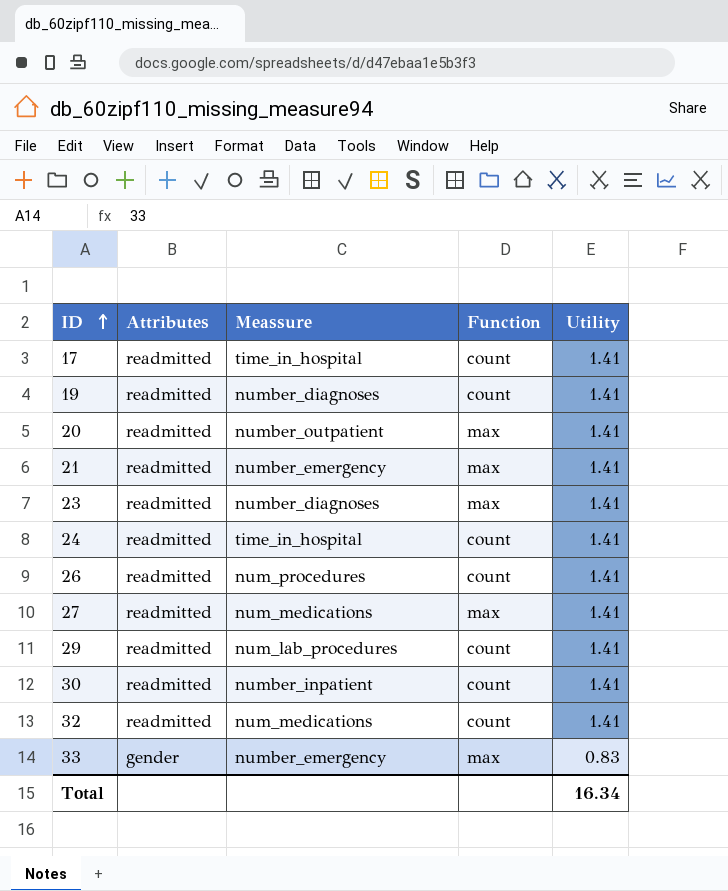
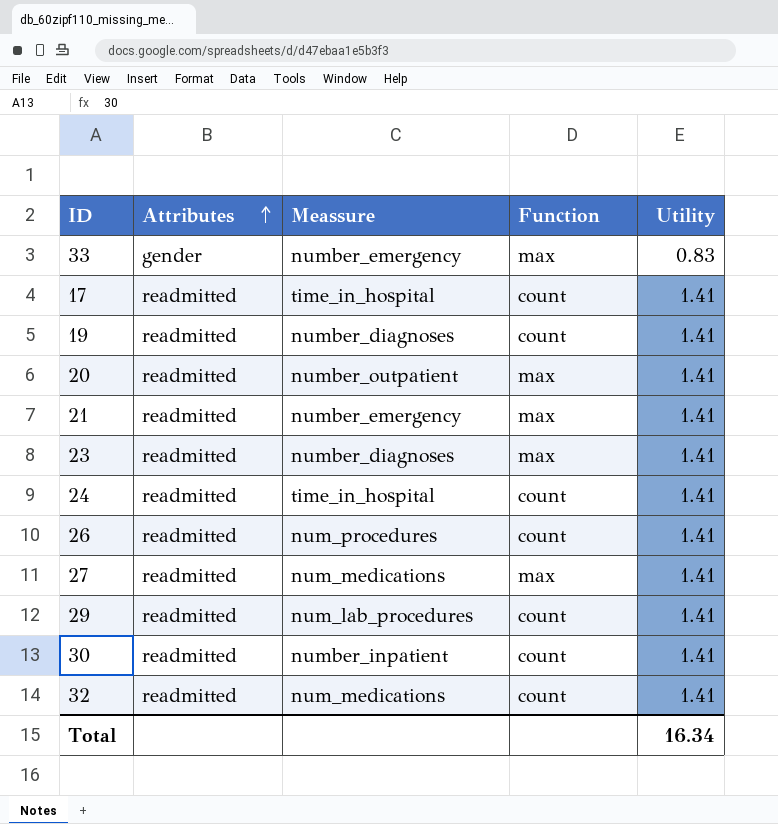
row order: ID ascending -> Attributes ascending

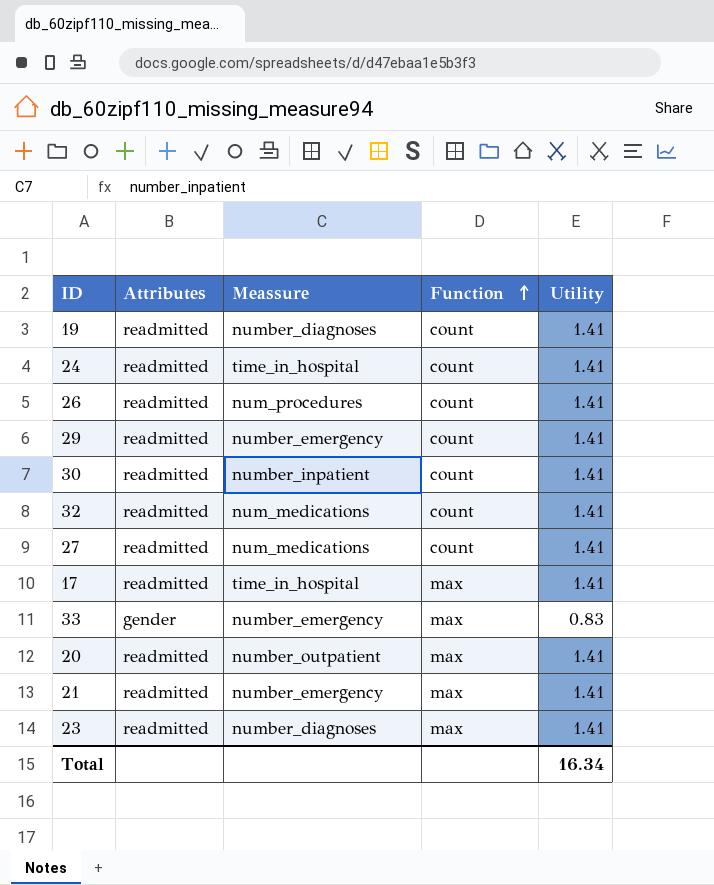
row order: Attributes ascending -> Function ascending
29 | Meassure: num_lab_procedures -> number_emergency
27 | Function: max -> count
17 | Function: count -> max

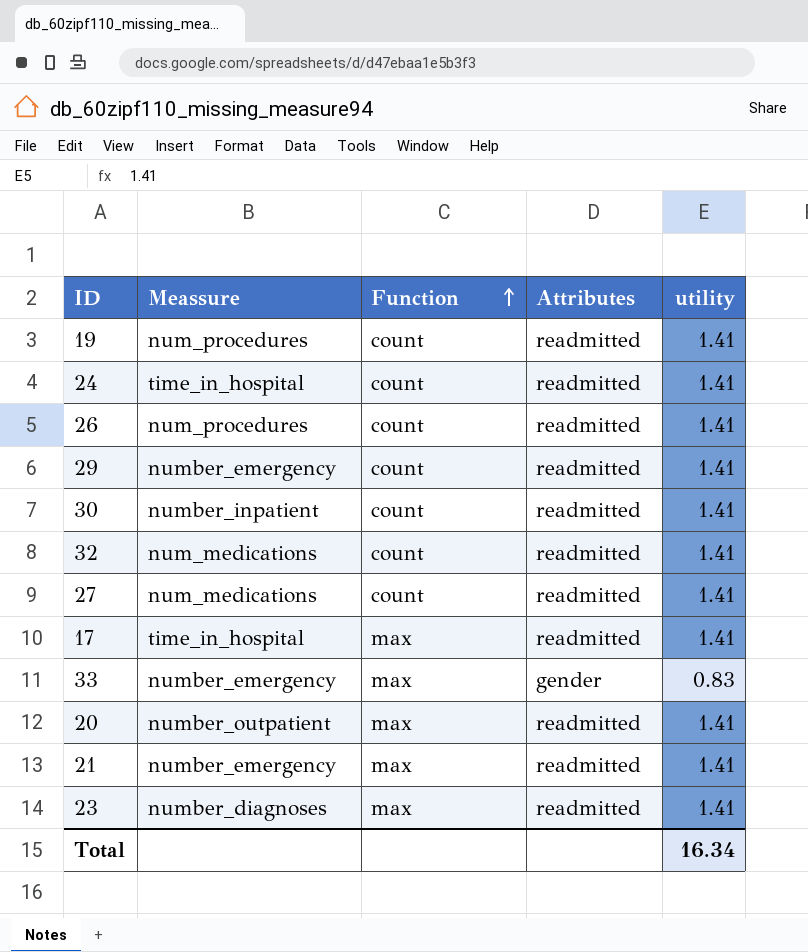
column Attributes | position: 2 -> 4
column name: Utility -> utility
19 | Meassure: number_diagnoses -> num_procedures

